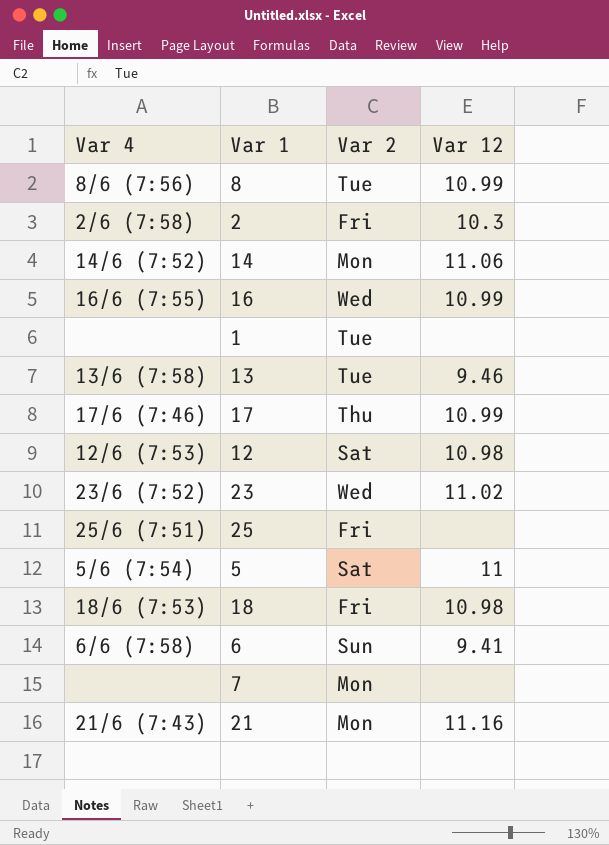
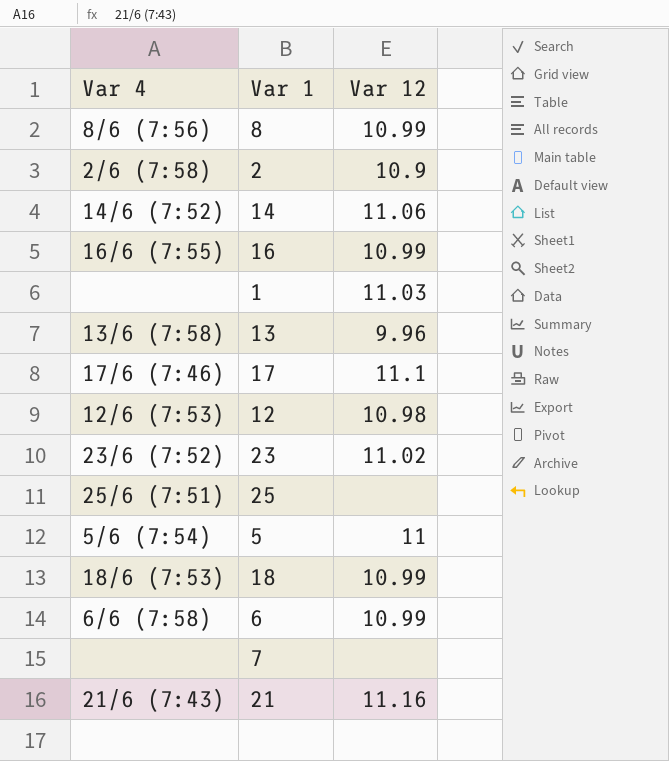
column Var 2 | position: 3 -> none
2 | Var 12: 10.3 -> 10.9
1 | Var 12: none -> 11.03
13 | Var 12: 9.46 -> 9.96
17 | Var 12: 10.99 -> 11.1
18 | Var 12: 10.98 -> 10.99
6 | Var 12: 9.41 -> 10.99

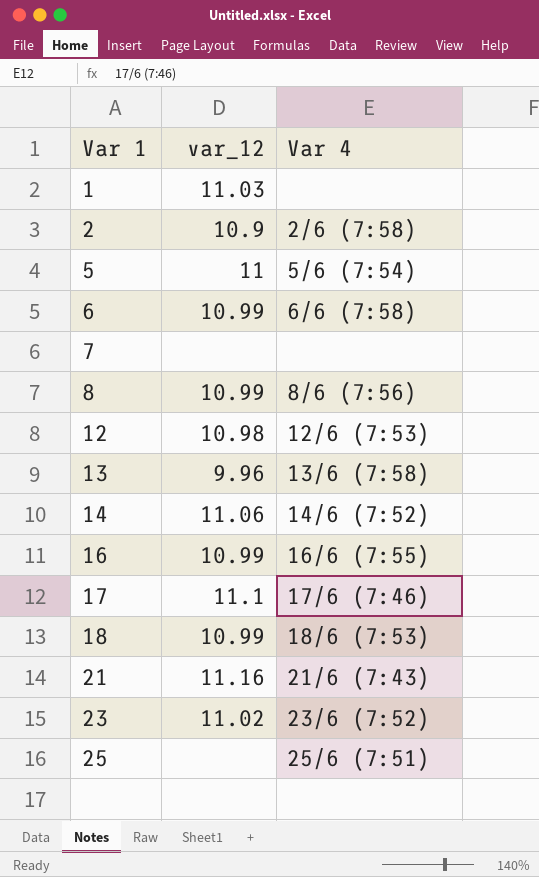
row order: none -> Var 1 ascending
column name: Var 12 -> var_12
column Var 4 | position: 1 -> 3

